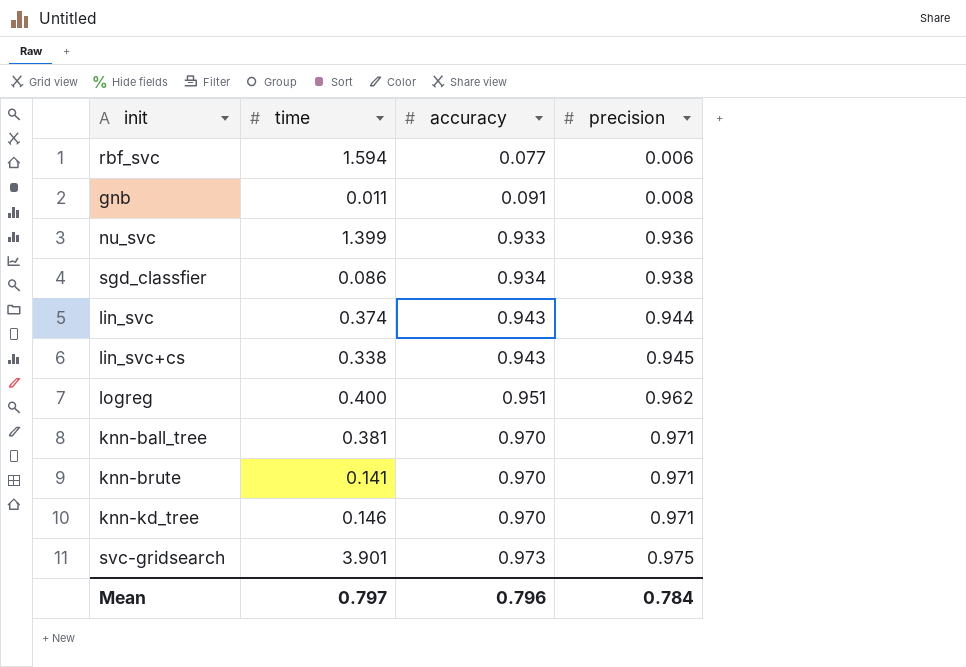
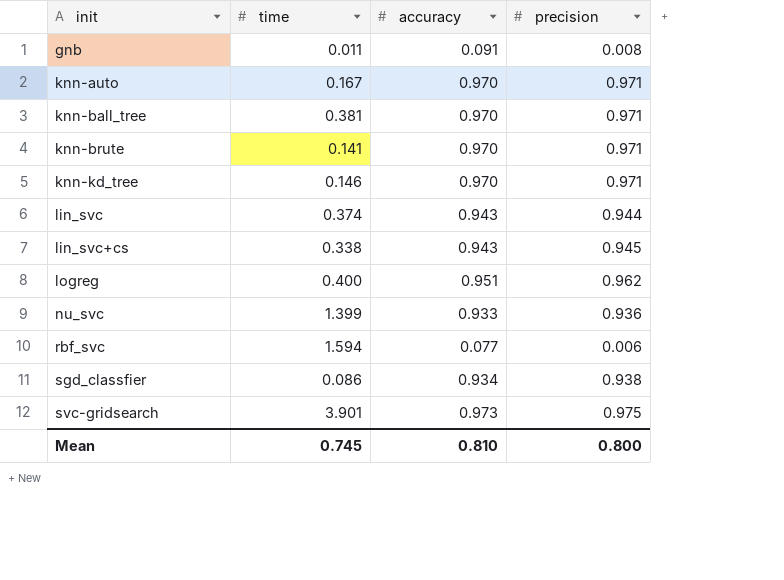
row order: accuracy ascending -> init ascending
row knn-auto: none -> 0.167 | 0.970 | 0.971
Mean | time: 0.797 -> 0.745
Mean | accuracy: 0.796 -> 0.810
Mean | precision: 0.784 -> 0.800

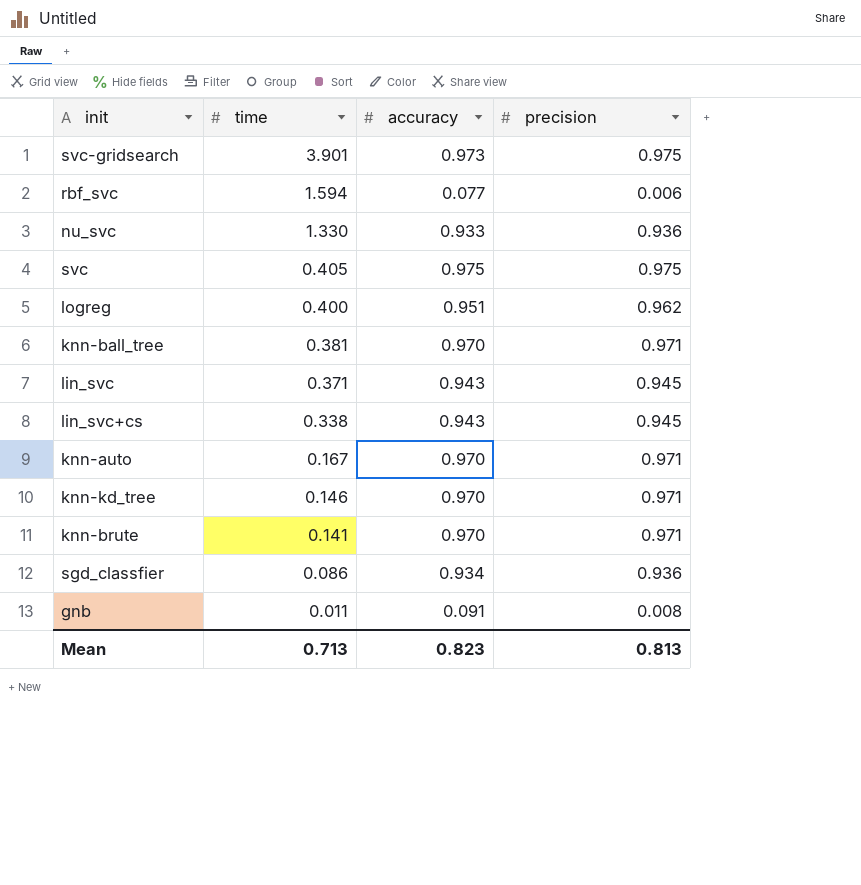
row order: init ascending -> time descending
nu_svc | time: 1.399 -> 1.330
row svc: none -> 0.405 | 0.975 | 0.975
lin_svc | time: 0.374 -> 0.371
lin_svc | precision: 0.944 -> 0.945
sgd_classfier | precision: 0.938 -> 0.936
Mean | time: 0.745 -> 0.713
Mean | accuracy: 0.810 -> 0.823
Mean | precision: 0.800 -> 0.813

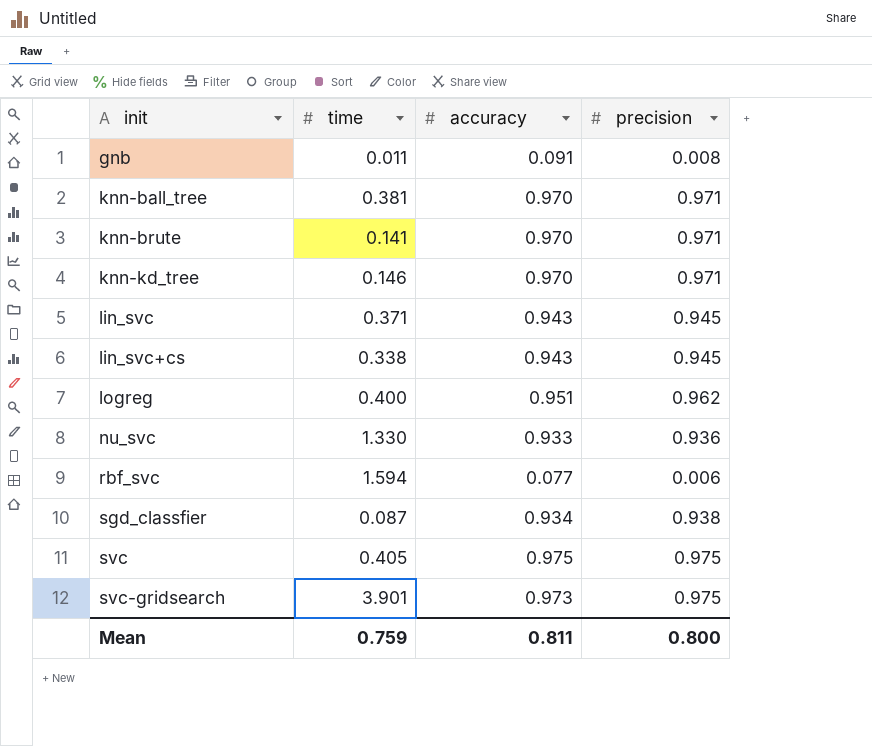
row order: time descending -> init ascending
row knn-auto: 0.167 | 0.970 | 0.971 -> none
sgd_classfier | time: 0.086 -> 0.087
sgd_classfier | precision: 0.936 -> 0.938
Mean | time: 0.713 -> 0.759
Mean | accuracy: 0.823 -> 0.811
Mean | precision: 0.813 -> 0.800

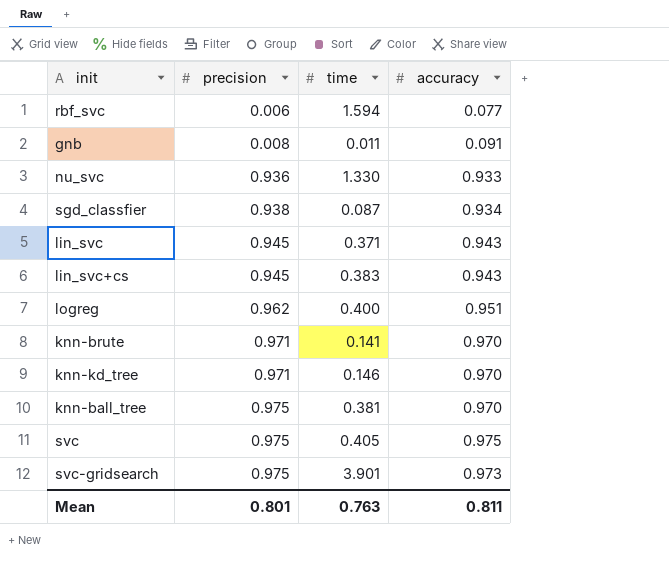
row order: init ascending -> precision ascending
column precision | position: 4 -> 2
lin_svc+cs | time: 0.338 -> 0.383
knn-ball_tree | precision: 0.971 -> 0.975
Mean | precision: 0.800 -> 0.801
Mean | time: 0.759 -> 0.763

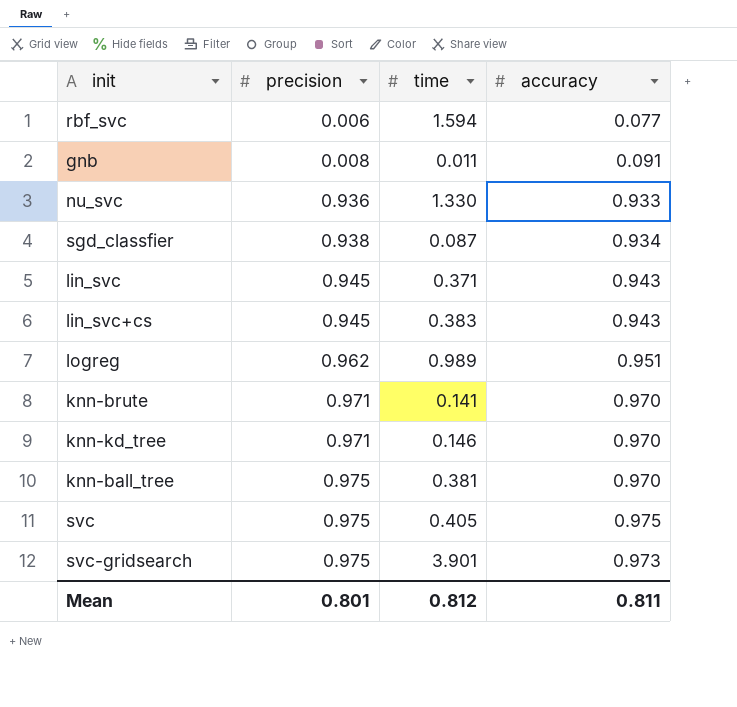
logreg | time: 0.400 -> 0.989
Mean | time: 0.763 -> 0.812

